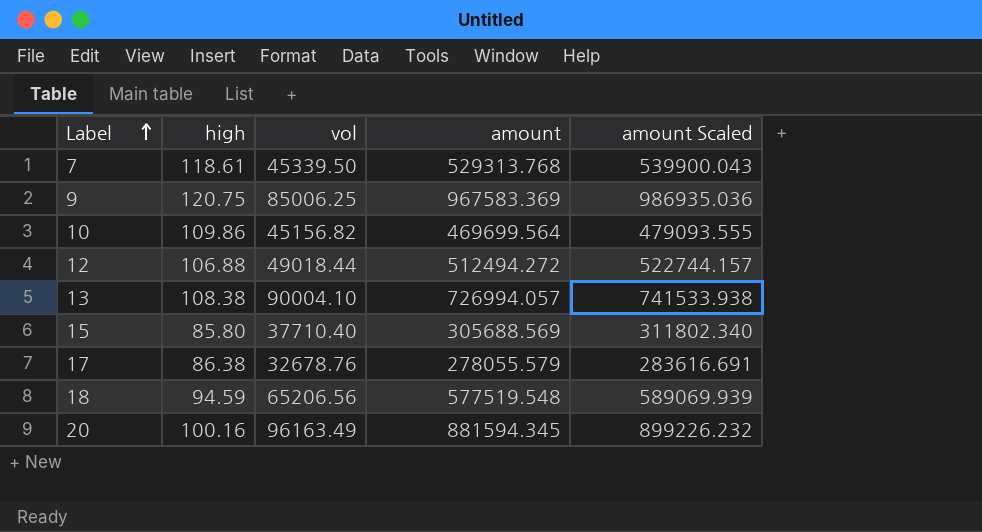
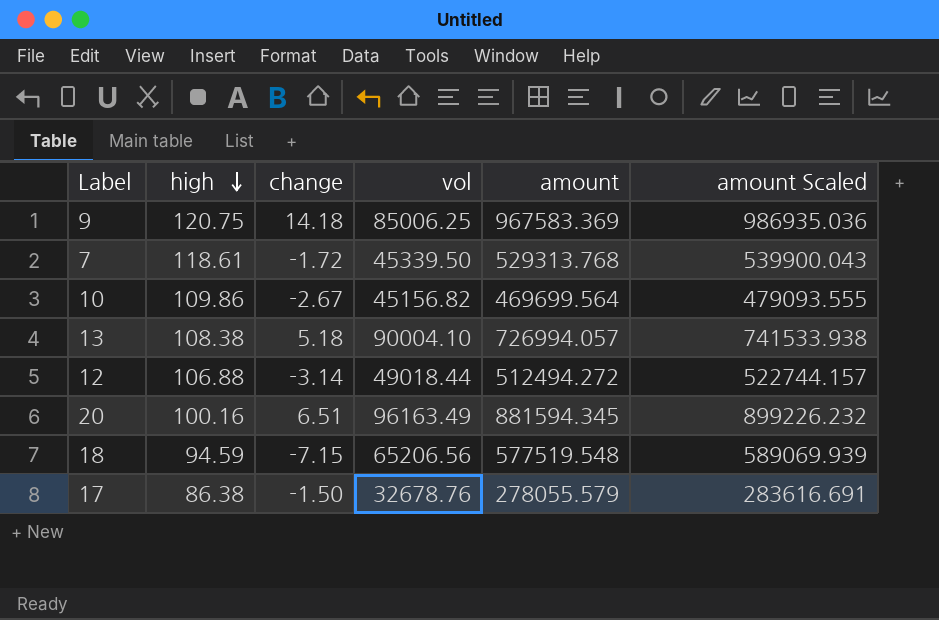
row order: Label ascending -> high descending
column change | position: none -> 3
row 15: 85.80 | 37710.40 | 305688.569 | 311802.340 -> none

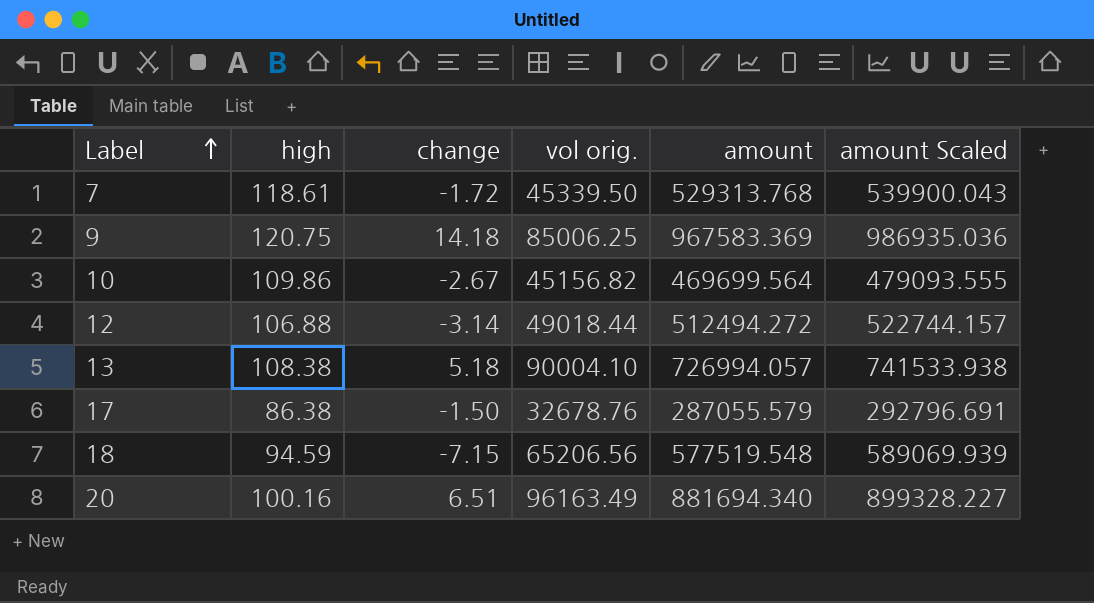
row order: high descending -> Label ascending
column name: vol -> vol orig.
17 | amount: 278055.579 -> 287055.579
17 | amount Scaled: 283616.691 -> 292796.691
20 | amount: 881594.345 -> 881694.340
20 | amount Scaled: 899226.232 -> 899328.227

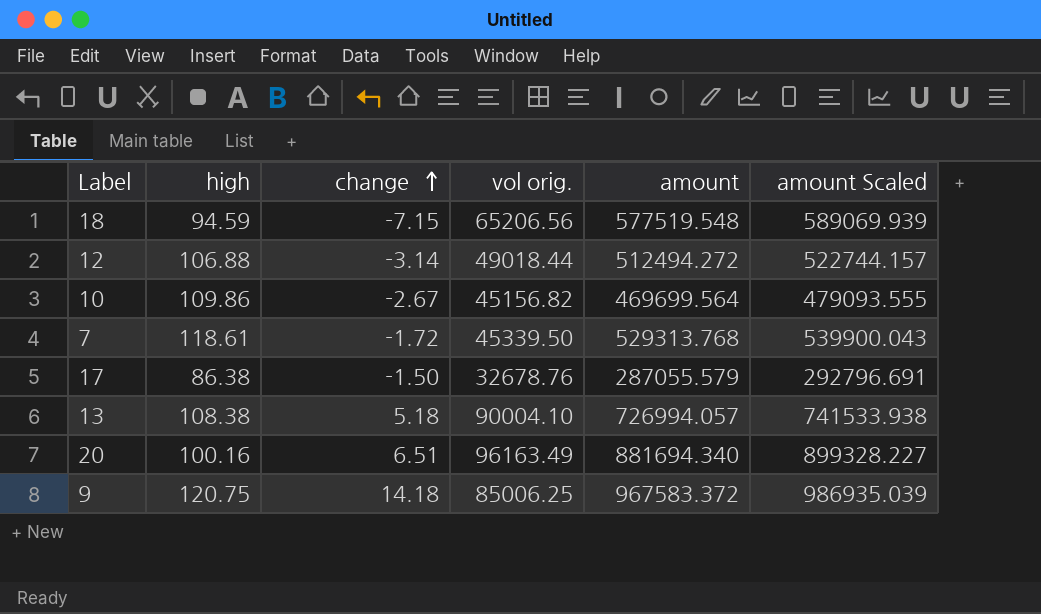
row order: Label ascending -> change ascending
9 | amount: 967583.369 -> 967583.372
9 | amount Scaled: 986935.036 -> 986935.039

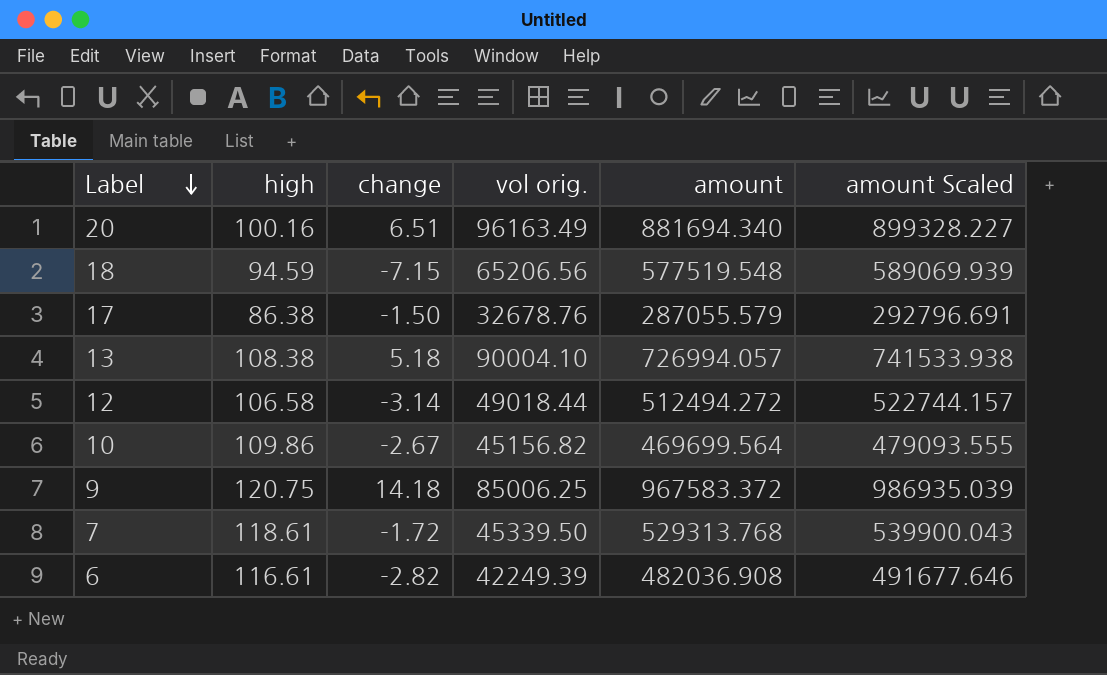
row order: change ascending -> Label descending
12 | high: 106.88 -> 106.58
row 6: none -> 116.61 | -2.82 | 42249.39 | 482036.908 | 491677.646

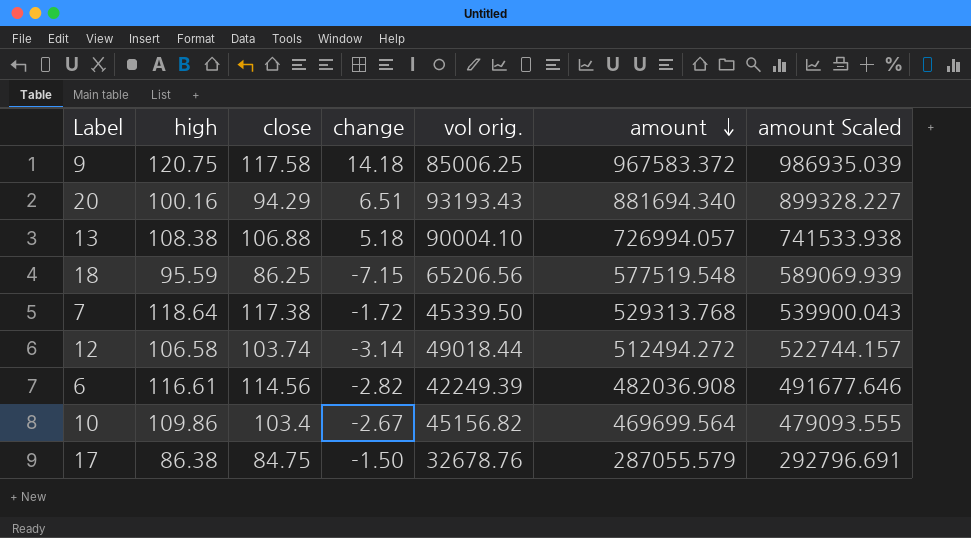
row order: Label descending -> amount descending
column close | position: none -> 3
20 | vol orig.: 96163.49 -> 93193.43
18 | high: 94.59 -> 95.59
7 | high: 118.61 -> 118.64

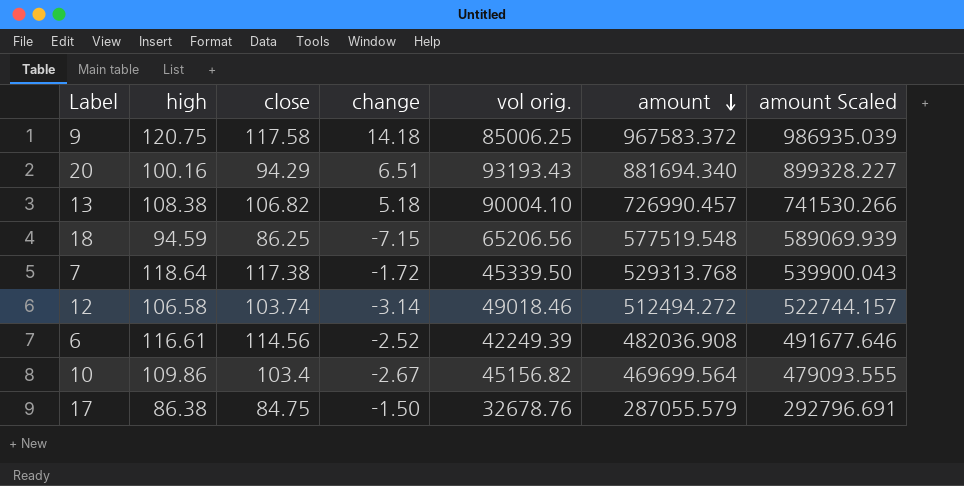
13 | close: 106.88 -> 106.82
13 | amount: 726994.057 -> 726990.457
13 | amount Scaled: 741533.938 -> 741530.266
18 | high: 95.59 -> 94.59
12 | vol orig.: 49018.44 -> 49018.46
6 | change: -2.82 -> -2.52

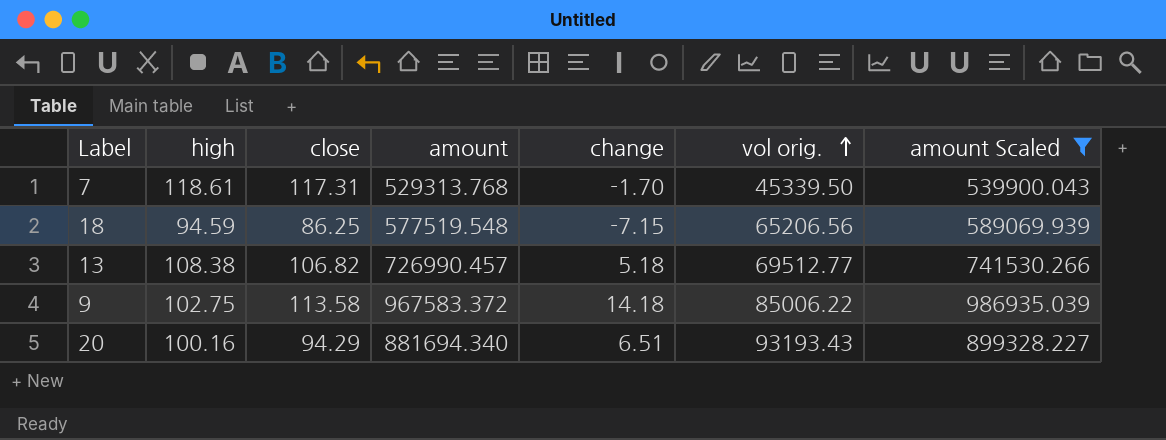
filter: none -> amount Scaled >= 539900.043
row order: amount descending -> vol orig. ascending
column amount | position: 6 -> 4
7 | high: 118.64 -> 118.61
7 | close: 117.38 -> 117.31
7 | change: -1.72 -> -1.70
13 | vol orig.: 90004.10 -> 69512.77
9 | high: 120.75 -> 102.75
9 | close: 117.58 -> 113.58
9 | vol orig.: 85006.25 -> 85006.22

